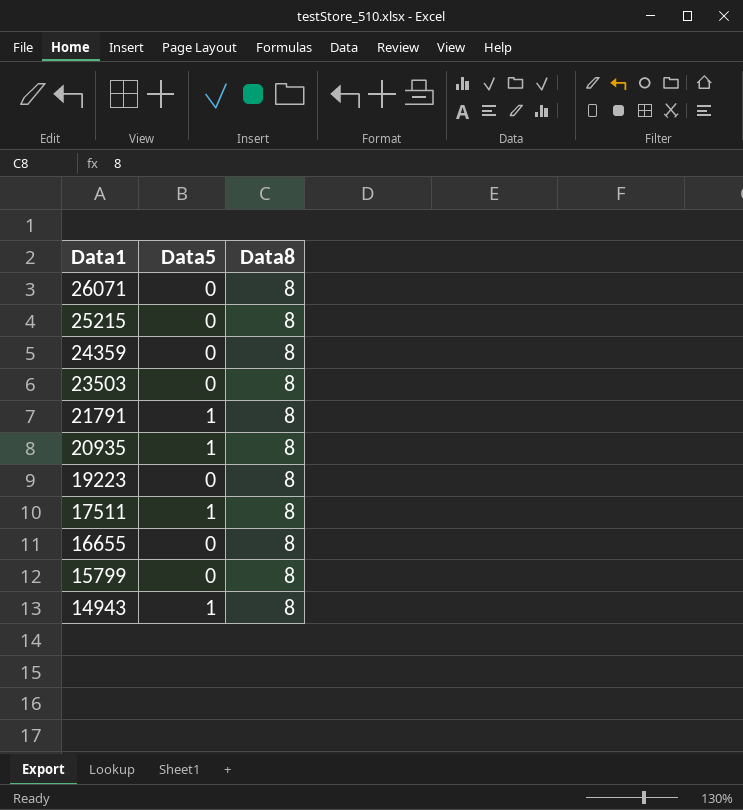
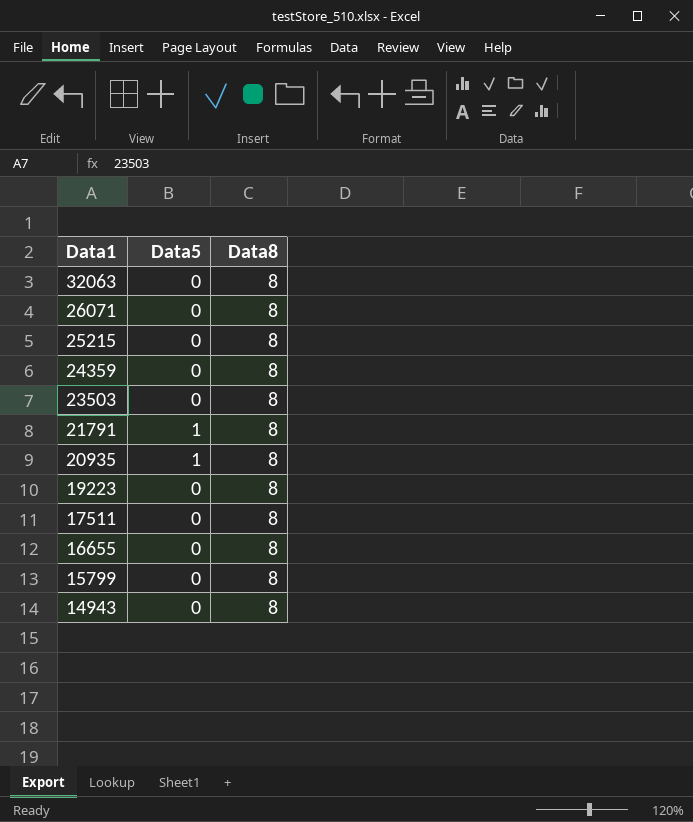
row 32063: none -> 0 | 8
17511 | Data5: 1 -> 0
14943 | Data5: 1 -> 0

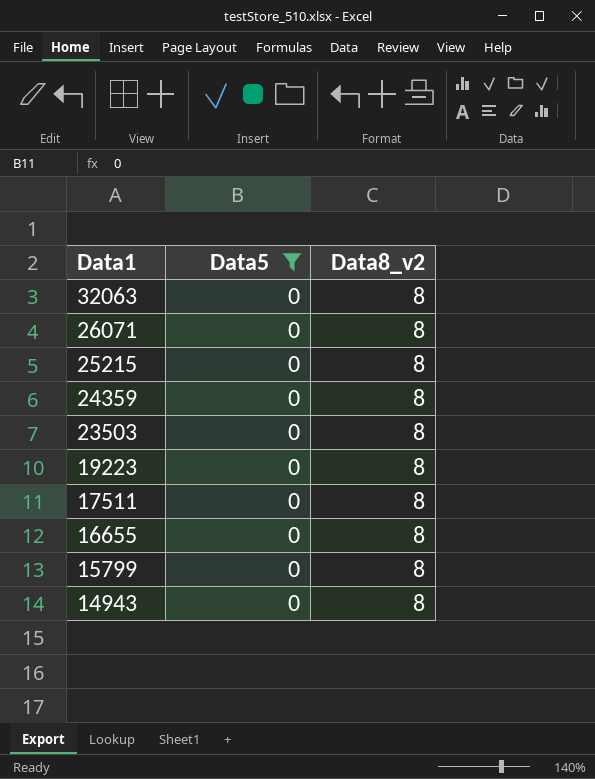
filter: none -> Data5 = 0
column name: Data8 -> Data8_v2

